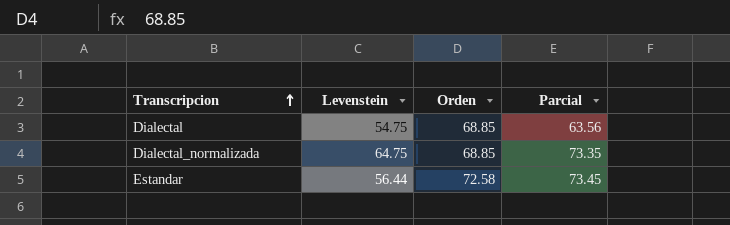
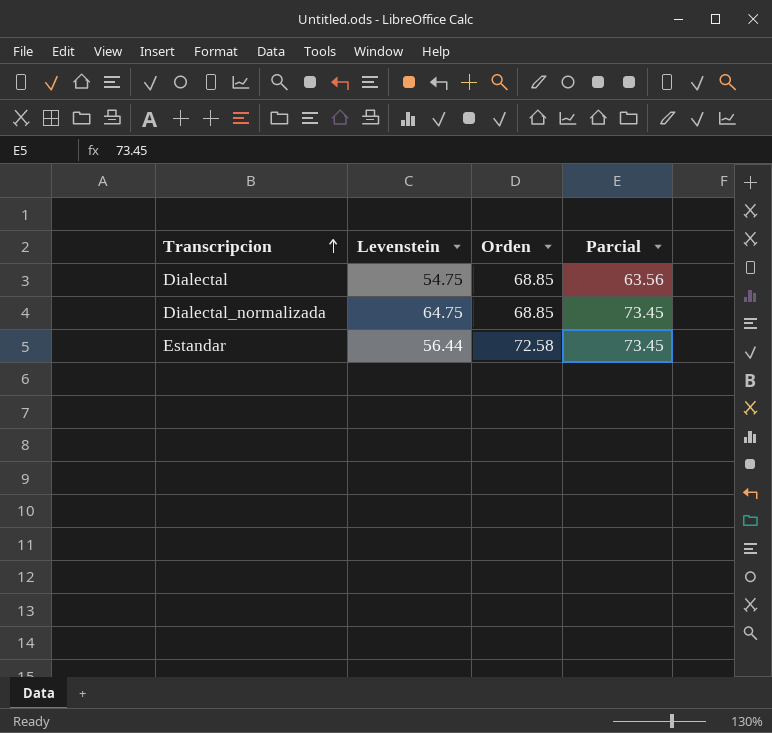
Dialectal_normalizada | Parcial: 73.35 -> 73.45

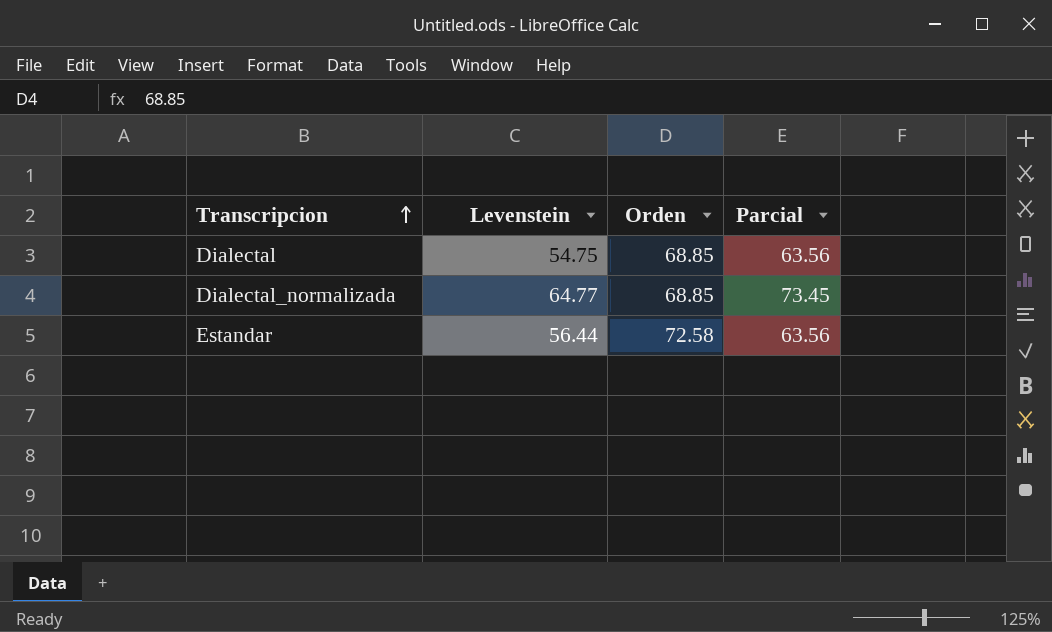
Dialectal_normalizada | Levenstein: 64.75 -> 64.77
Estandar | Parcial: 73.45 -> 63.56

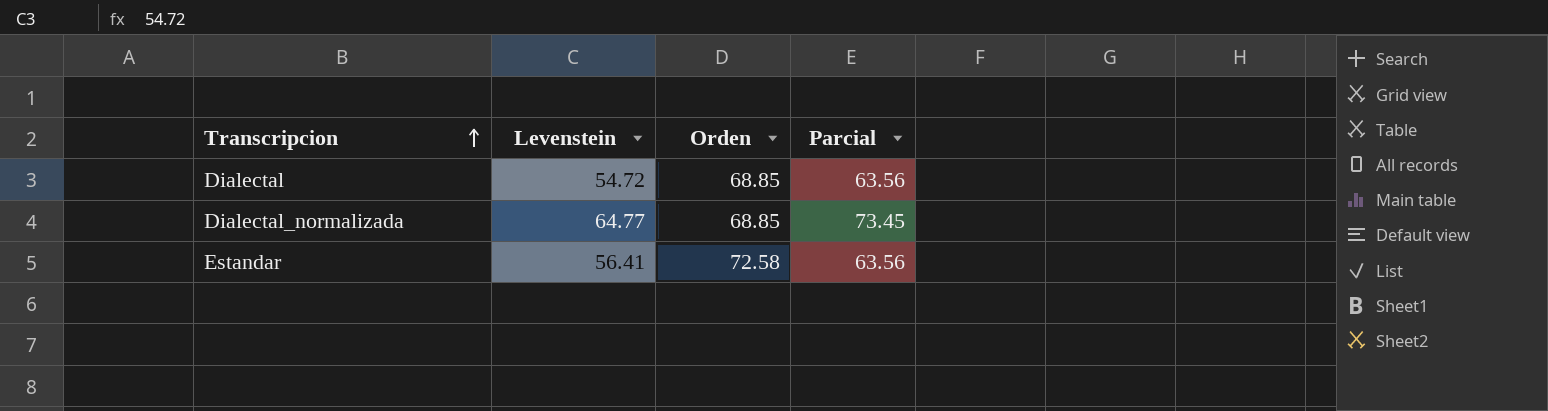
Dialectal | Levenstein: 54.75 -> 54.72
Estandar | Levenstein: 56.44 -> 56.41

